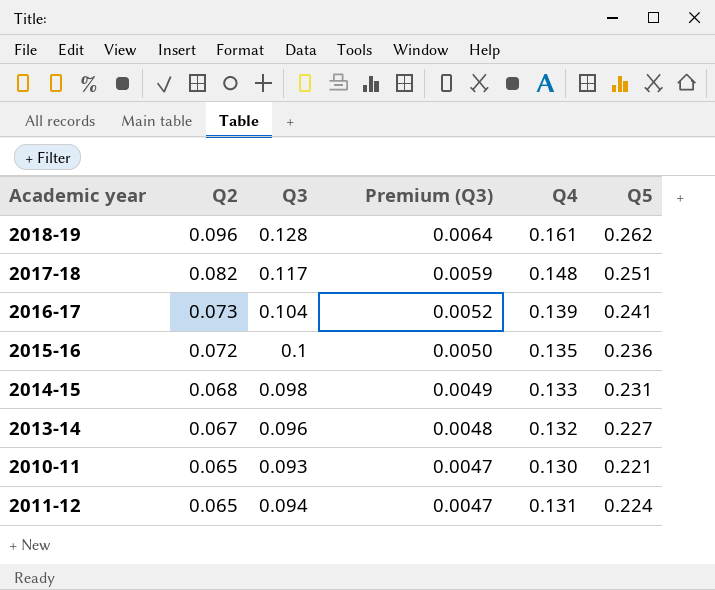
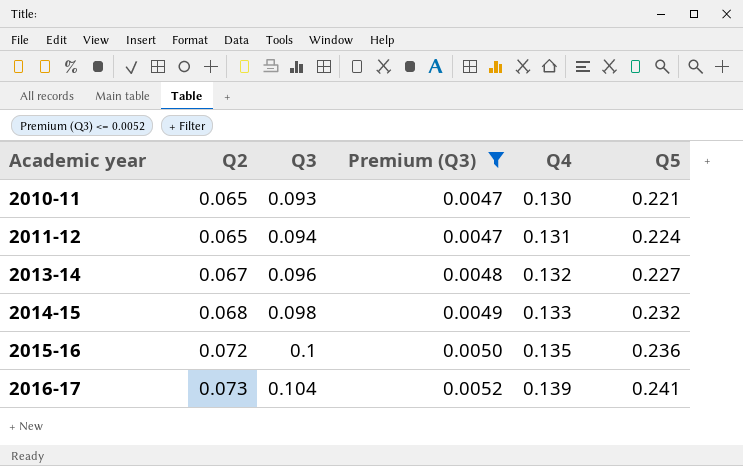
filter: none -> Premium (Q3) <= 0.0052
row order: Q2 descending -> Academic year ascending
2014-15 | Q5: 0.231 -> 0.232

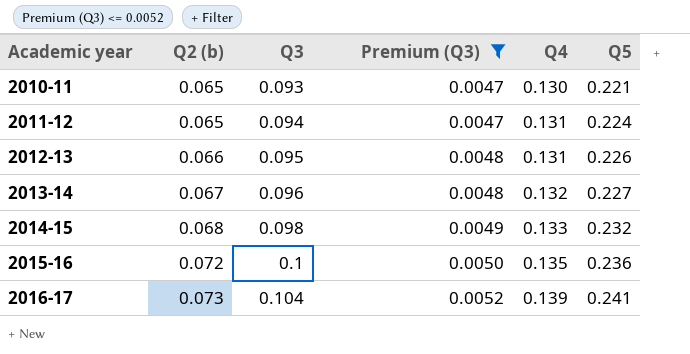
column name: Q2 -> Q2 (b)
row 2012-13: none -> 0.066 | 0.095 | 0.0048 | 0.131 | 0.226

